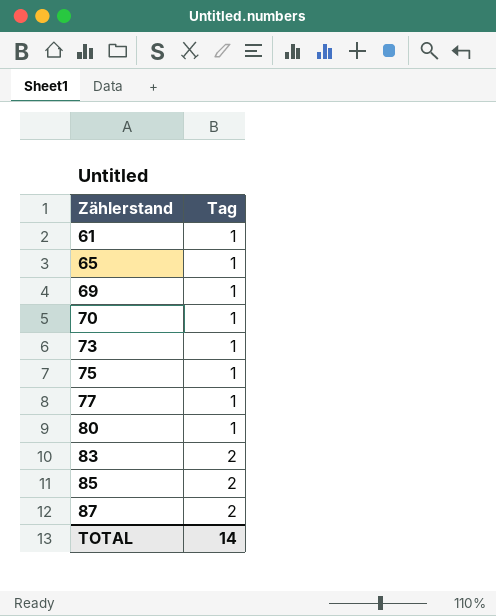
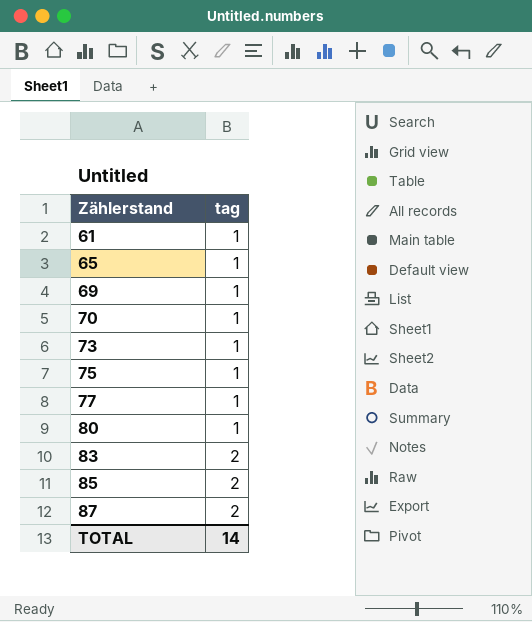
column name: Tag -> tag

